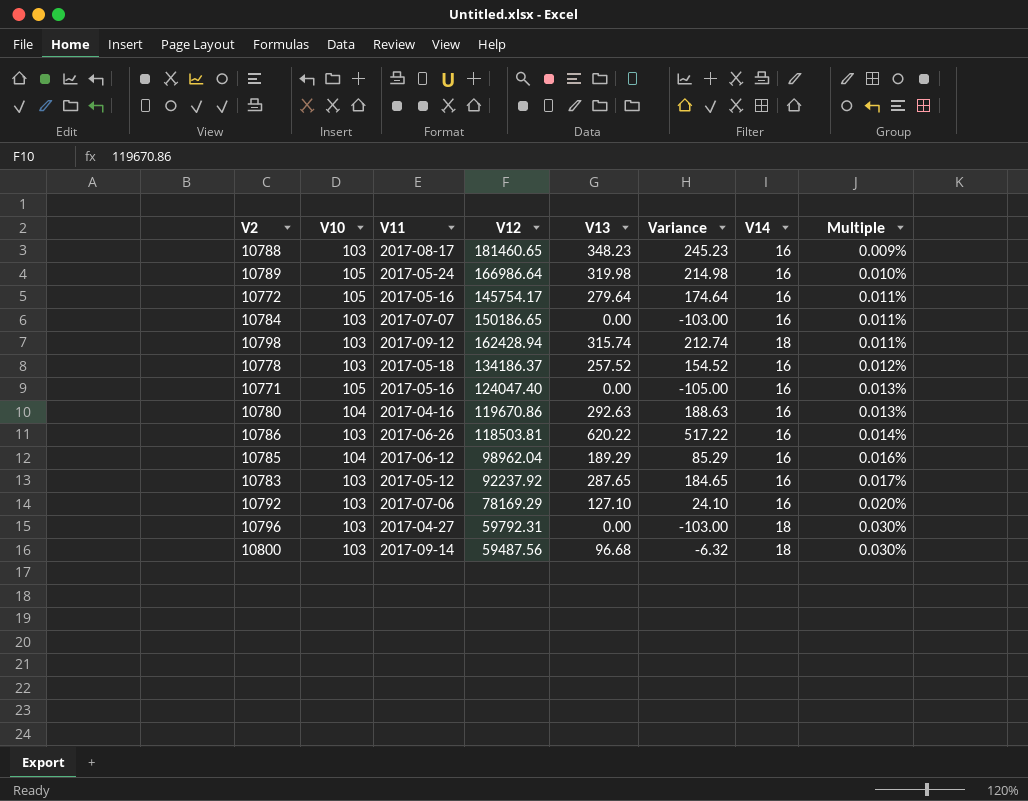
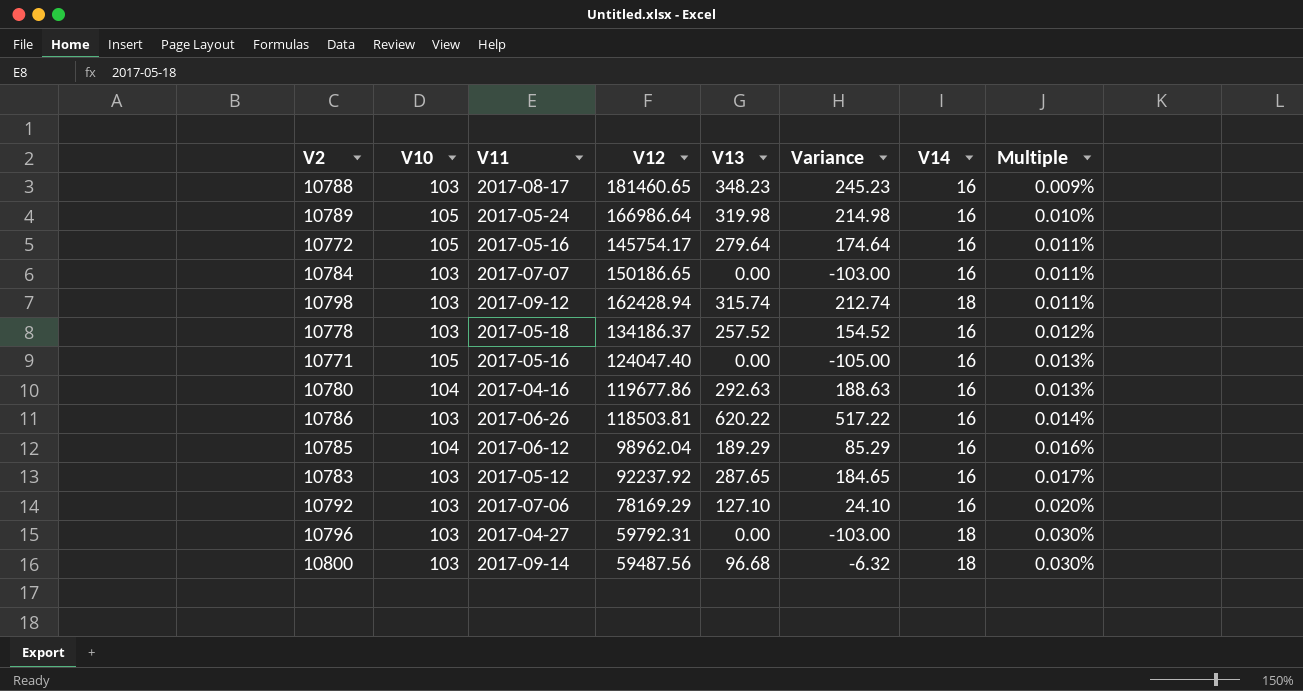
10780 | V12: 119670.86 -> 119677.86

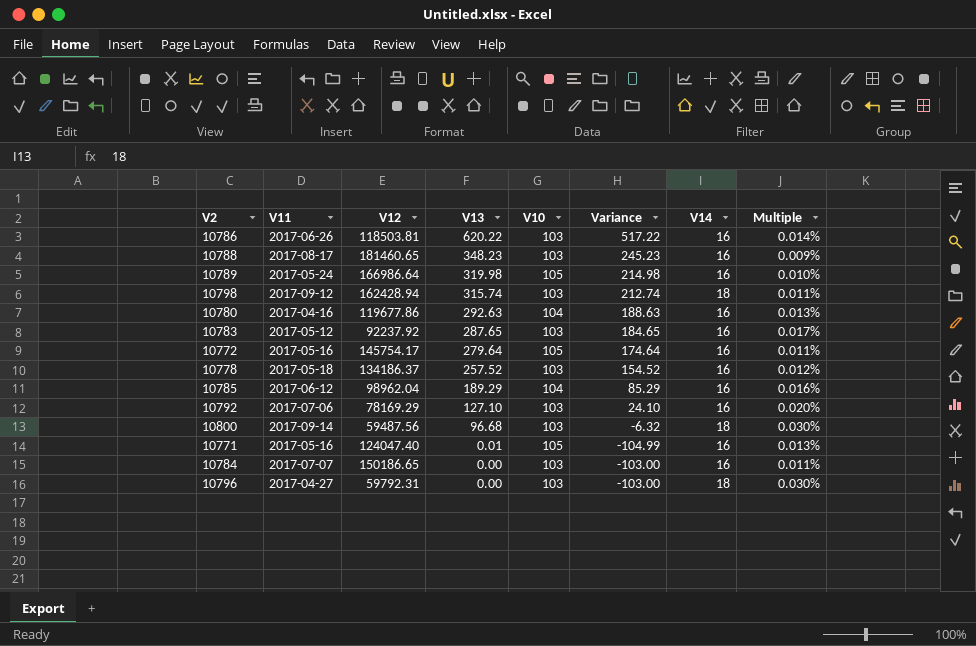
row order: Multiple ascending -> V13 descending
column V10 | position: 2 -> 5
10771 | V13: 0.00 -> 0.01
10771 | Variance: -105.00 -> -104.99

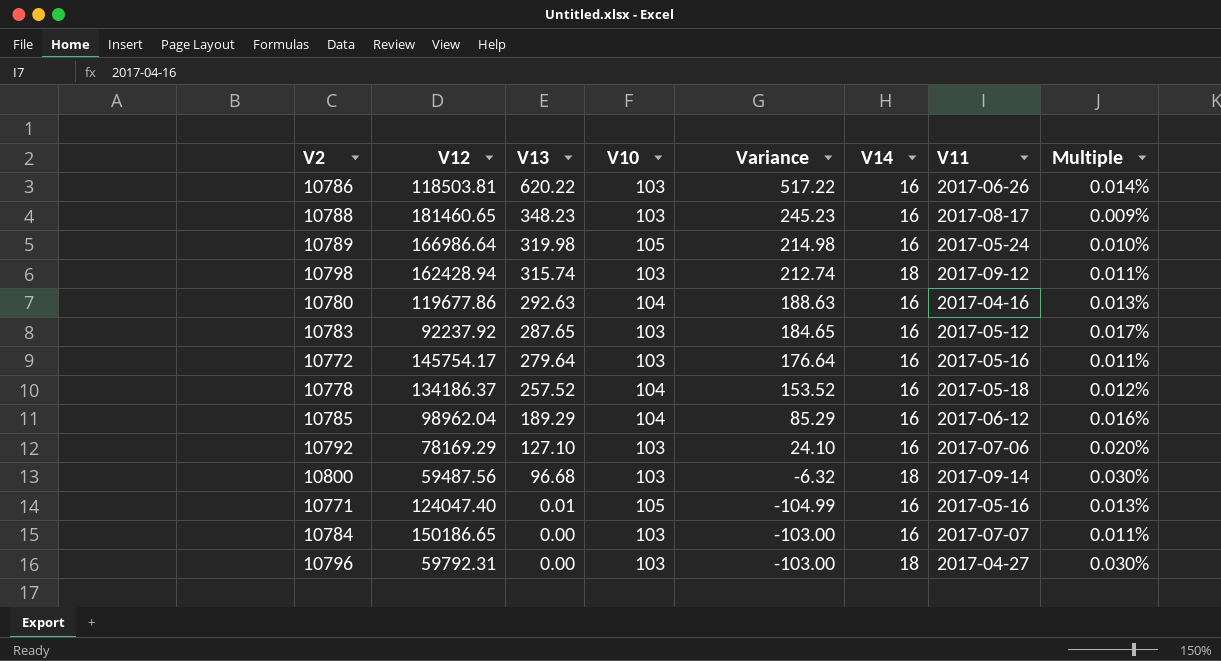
column V11 | position: 2 -> 7
10772 | V10: 105 -> 103
10772 | Variance: 174.64 -> 176.64
10778 | V10: 103 -> 104
10778 | Variance: 154.52 -> 153.52

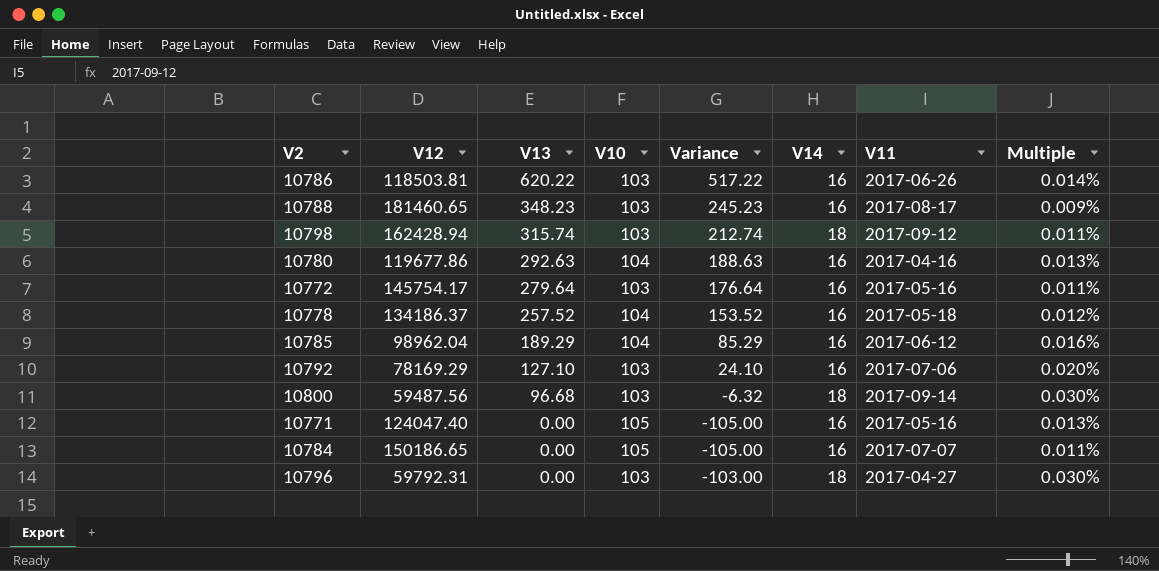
row 10789: 166986.64 | 319.98 | 105 | 214.98 | 16 | 2017-05-24 | 0.010% -> none
row 10783: 92237.92 | 287.65 | 103 | 184.65 | 16 | 2017-05-12 | 0.017% -> none
10771 | V13: 0.01 -> 0.00
10771 | Variance: -104.99 -> -105.00
10784 | V10: 103 -> 105
10784 | Variance: -103.00 -> -105.00

